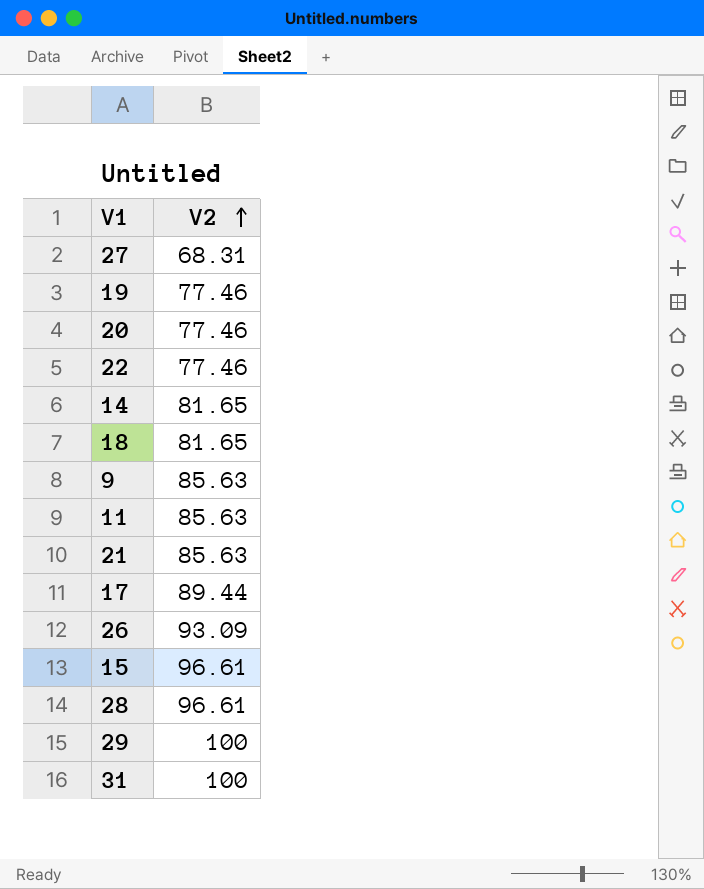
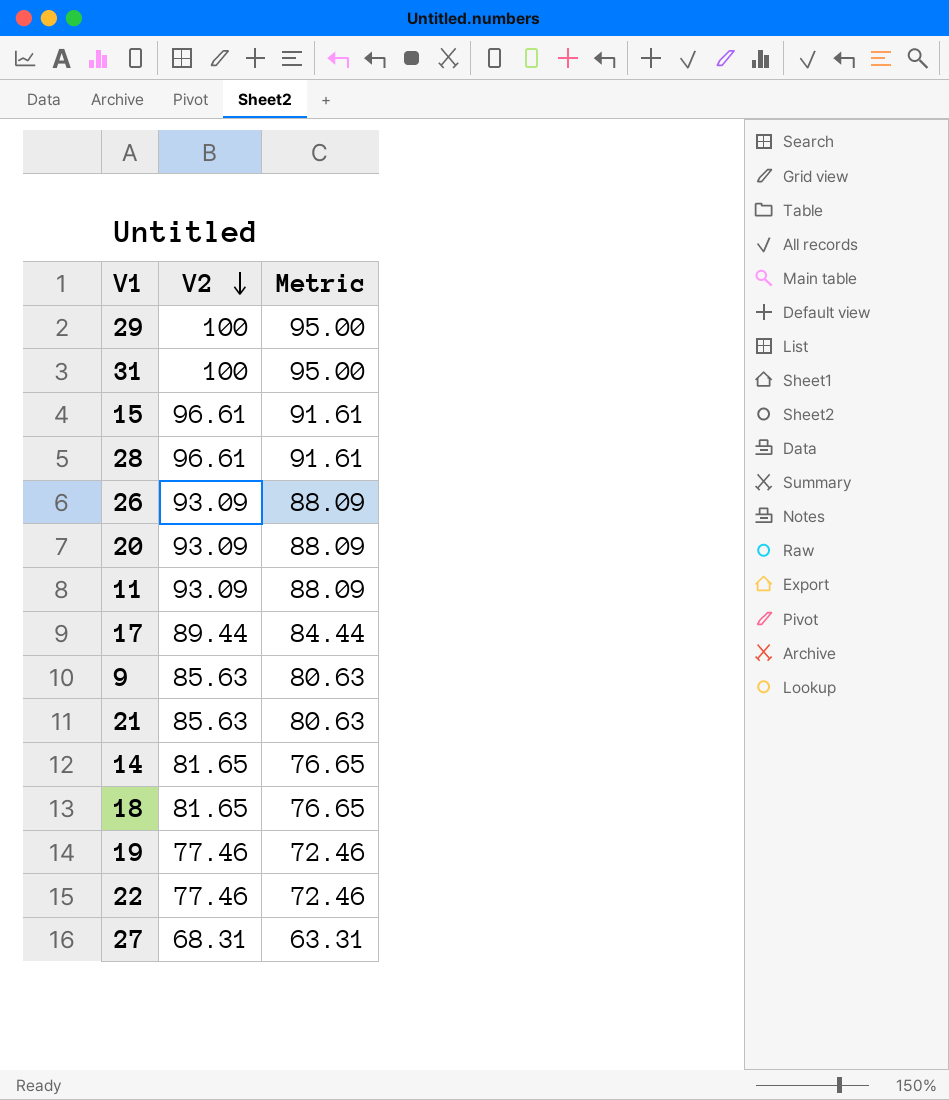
row order: V2 ascending -> V2 descending
column Metric | formula: none -> [V2] - 5
20 | V2: 77.46 -> 93.09
11 | V2: 85.63 -> 93.09

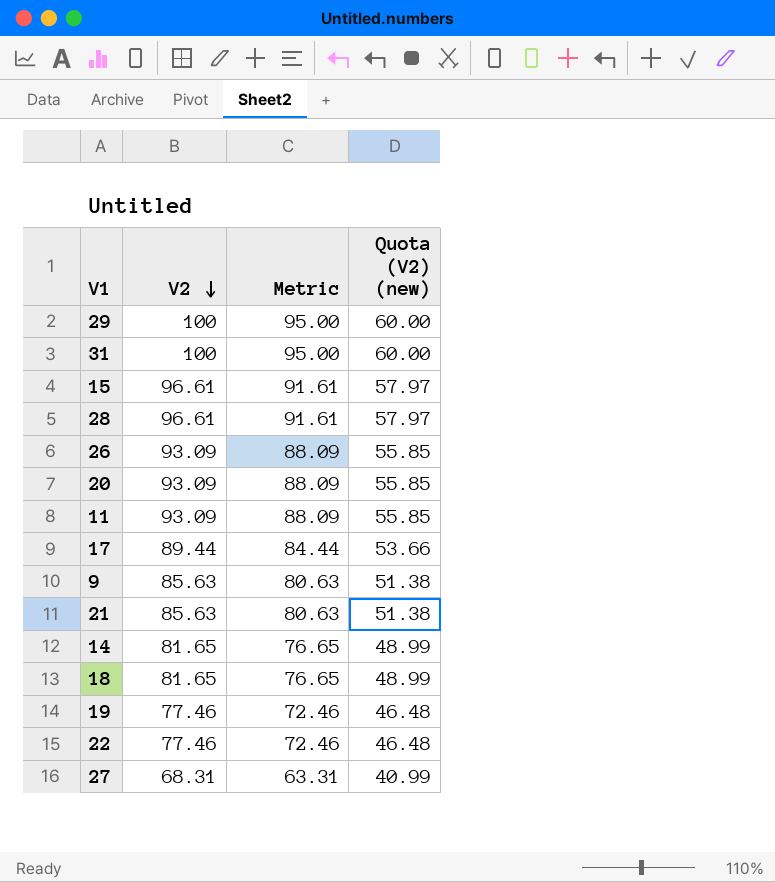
column Quota (V2) (new) | formula: none -> [V2] * 0.6

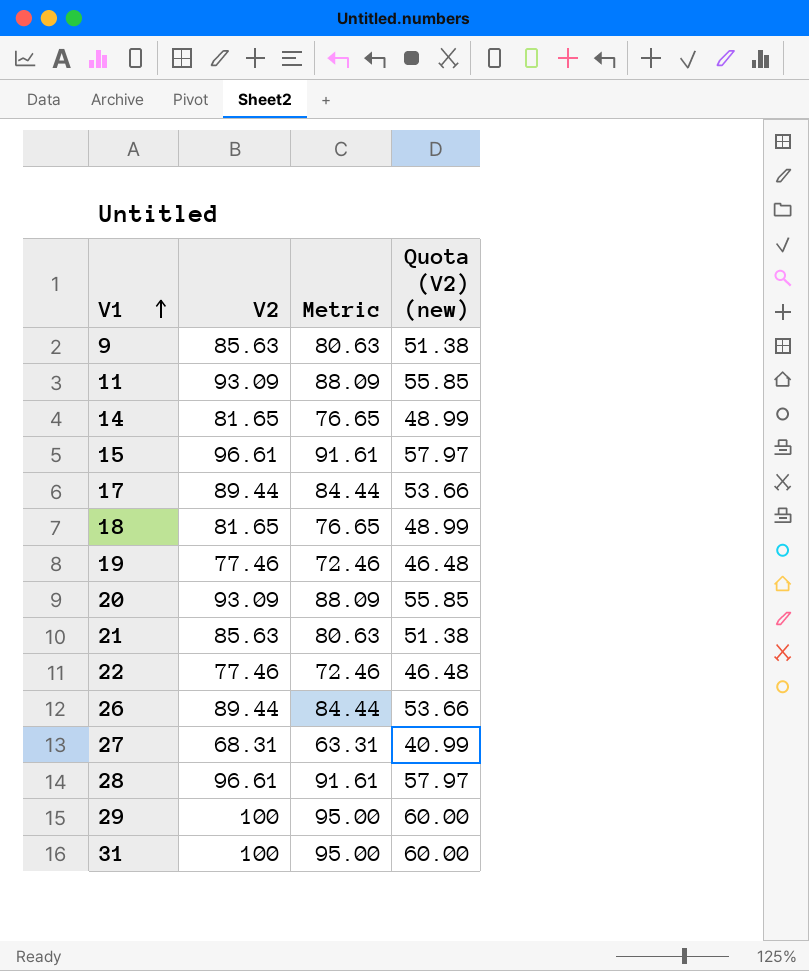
row order: V2 descending -> V1 ascending
26 | V2: 93.09 -> 89.44
26 | Metric: 88.09 -> 84.44
26 | Quota (V2) (new): 55.85 -> 53.66

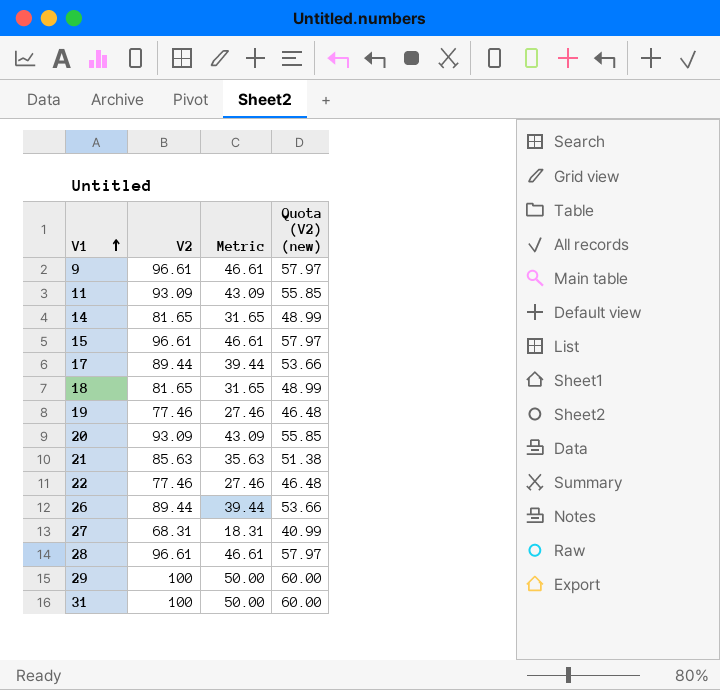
column Metric | formula: [V2] - 5 -> [V2] - 50
9 | V2: 85.63 -> 96.61
9 | Quota (V2) (new): 51.38 -> 57.97

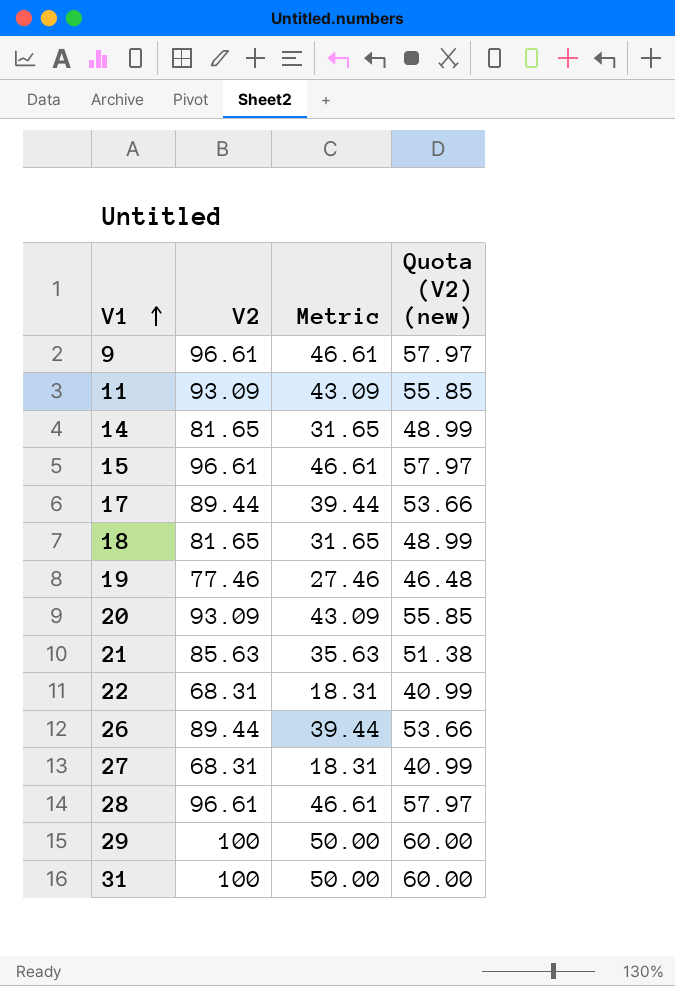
22 | V2: 77.46 -> 68.31
22 | Metric: 27.46 -> 18.31
22 | Quota (V2) (new): 46.48 -> 40.99

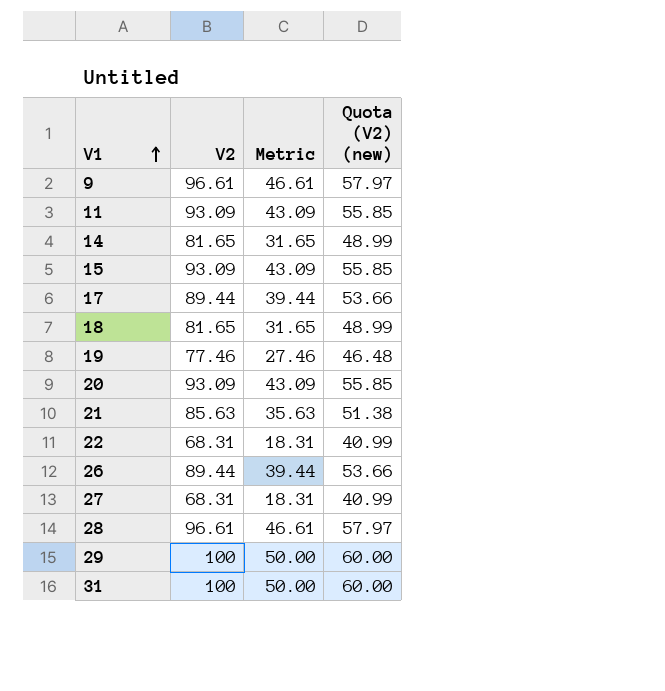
15 | V2: 96.61 -> 93.09
15 | Metric: 46.61 -> 43.09
15 | Quota (V2) (new): 57.97 -> 55.85

